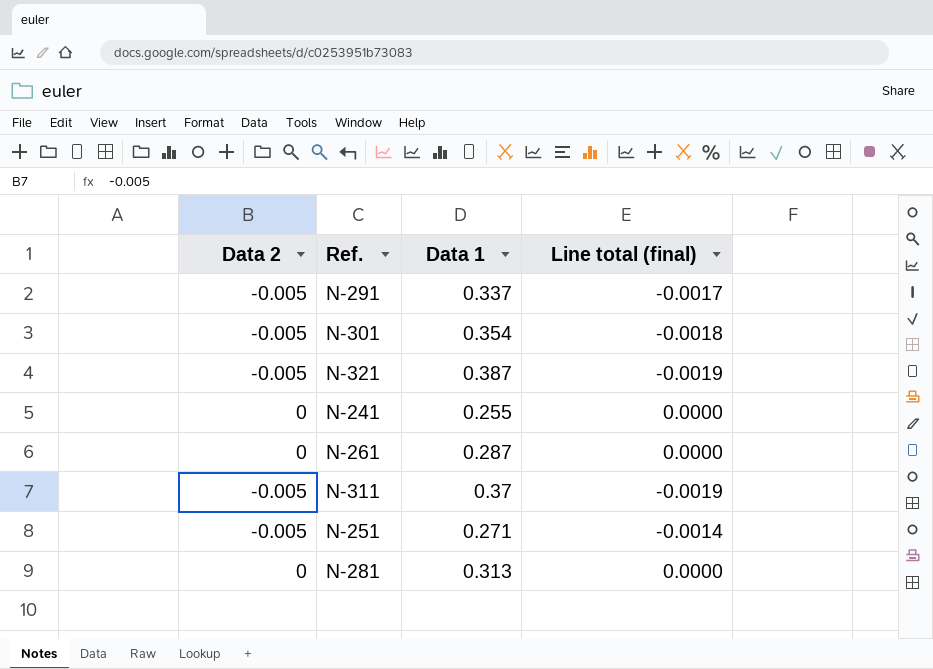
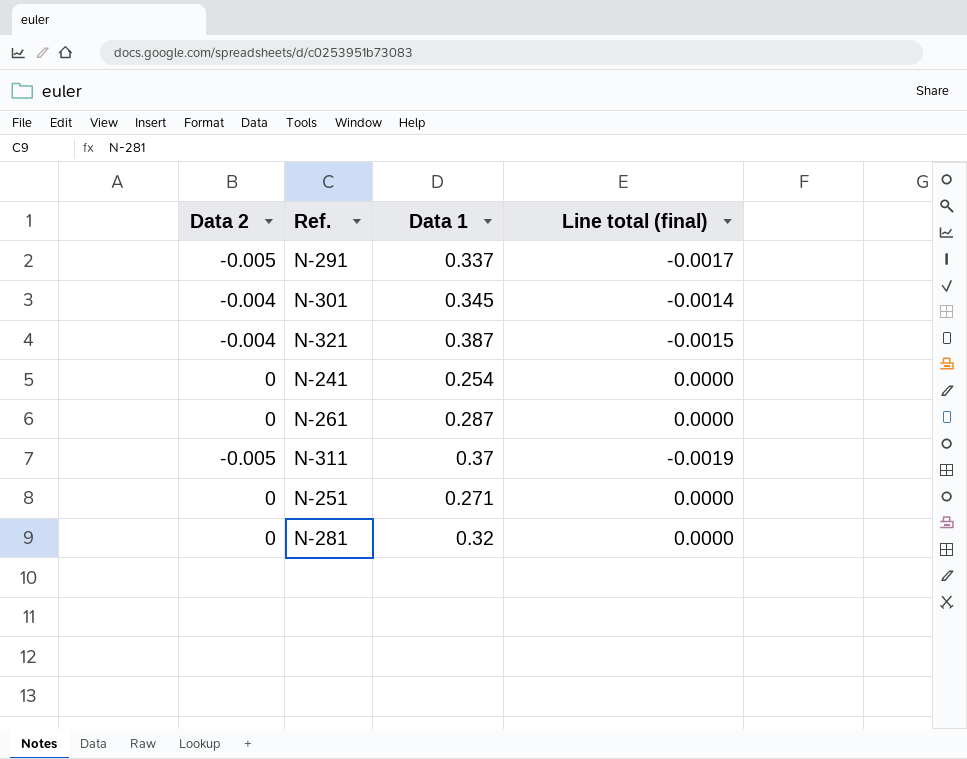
N-301 | Data 2: -0.005 -> -0.004
N-301 | Data 1: 0.354 -> 0.345
N-301 | Line total (final): -0.0018 -> -0.0014
N-321 | Data 2: -0.005 -> -0.004
N-321 | Line total (final): -0.0019 -> -0.0015
N-241 | Data 1: 0.255 -> 0.254
N-251 | Data 2: -0.005 -> 0
N-251 | Line total (final): -0.0014 -> 0.0000
N-281 | Data 1: 0.313 -> 0.32

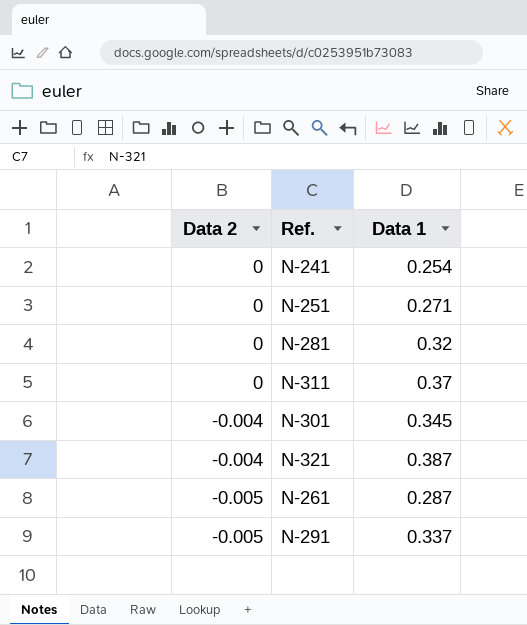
row order: none -> Data 2 descending
column Line total (final) | formula: [Data 2] * [Data 1] -> none
N-311 | Data 2: -0.005 -> 0
N-261 | Data 2: 0 -> -0.005

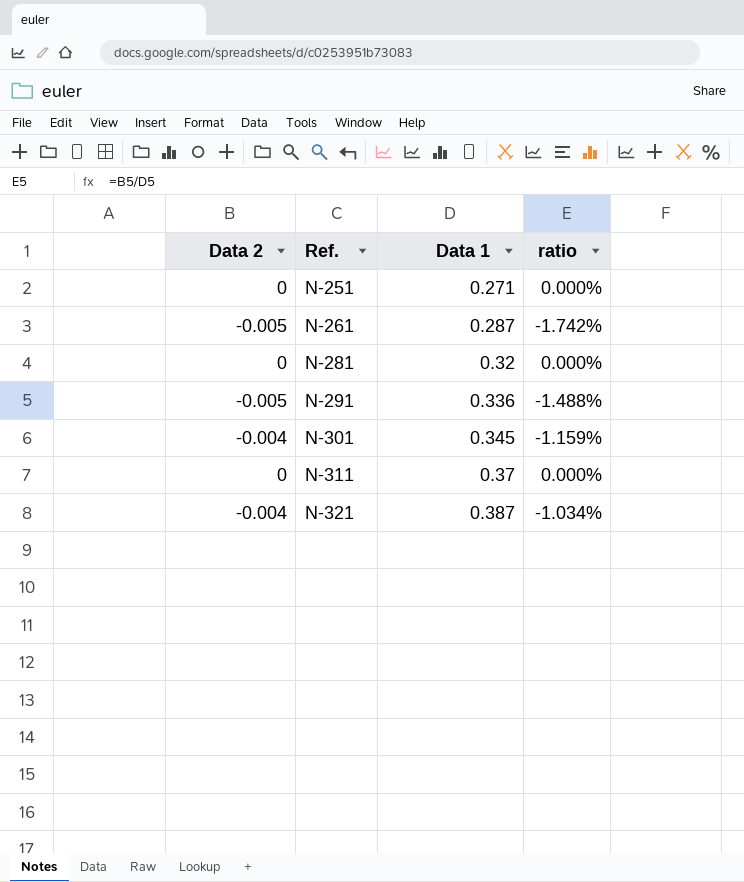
row order: Data 2 descending -> Ref. ascending
column ratio | formula: none -> [Data 2] / [Data 1]
row N-241: 0 | 0.254 -> none
N-291 | Data 1: 0.337 -> 0.336

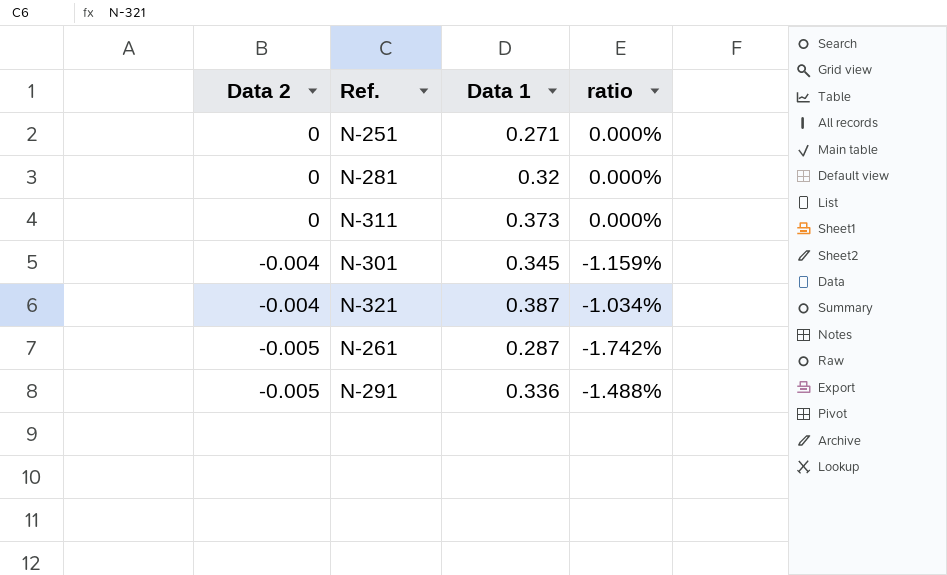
row order: Ref. ascending -> Data 2 descending
N-311 | Data 1: 0.37 -> 0.373

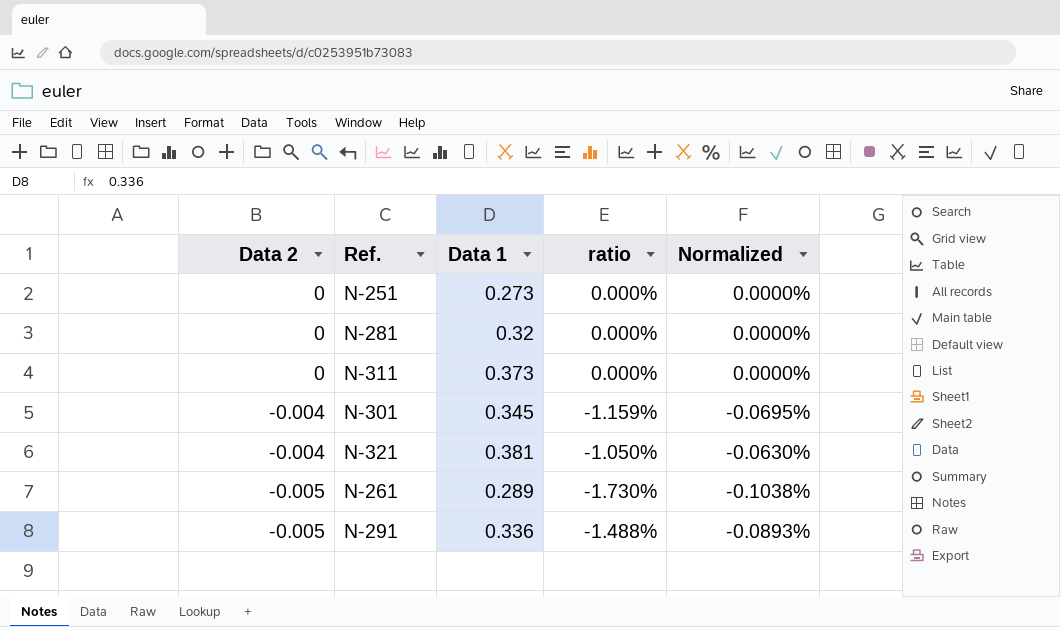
column Normalized | formula: none -> [ratio] * 0.06
N-251 | Data 1: 0.271 -> 0.273
N-321 | Data 1: 0.387 -> 0.381
N-321 | ratio: -1.034% -> -1.050%
N-261 | Data 1: 0.287 -> 0.289
N-261 | ratio: -1.742% -> -1.730%

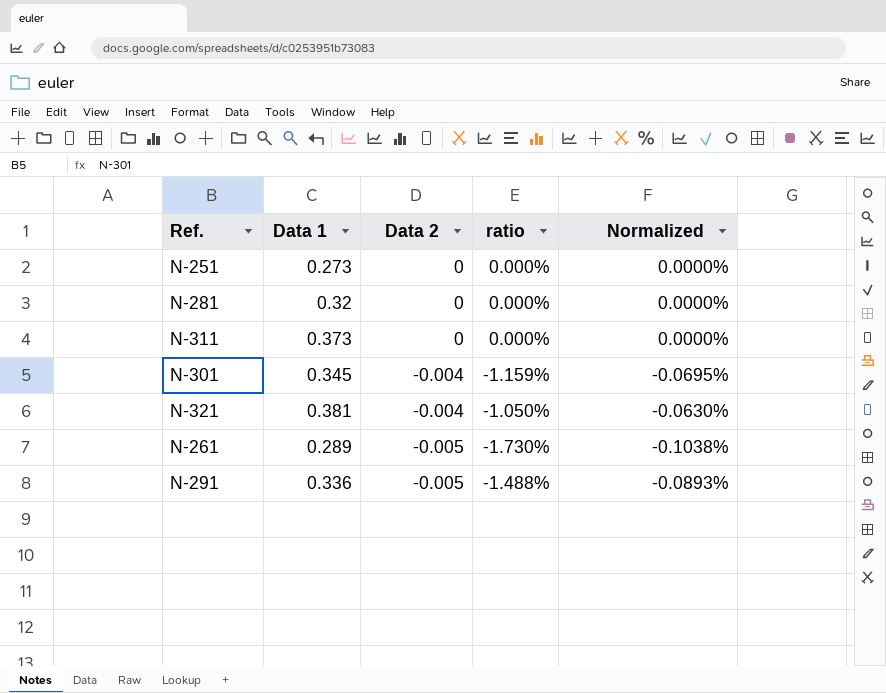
column Data 2 | position: 1 -> 3

